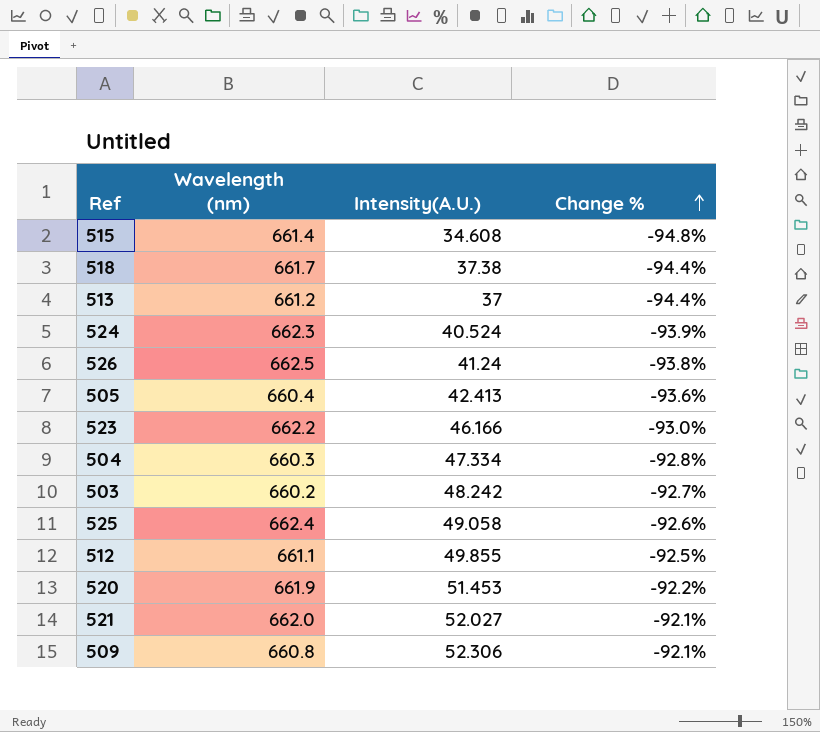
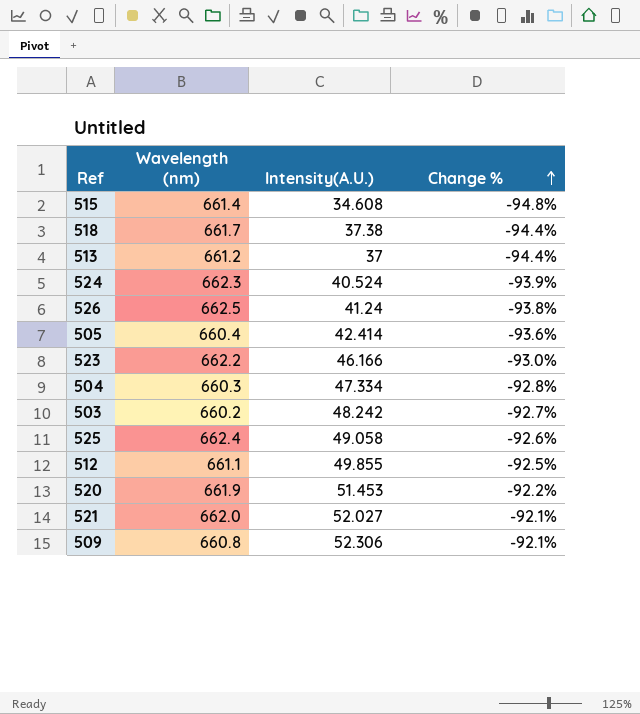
505 | Intensity(A.U.): 42.413 -> 42.414

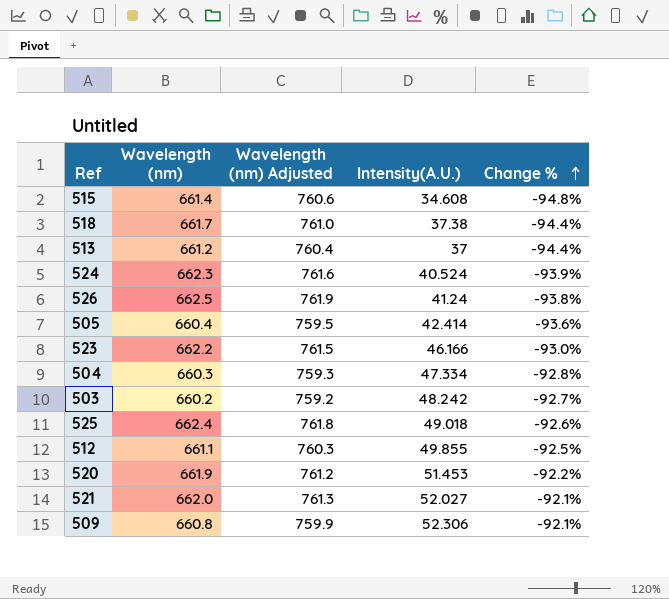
column Wavelength (nm) Adjusted | formula: none -> [Wavelength (nm)] * 1.15
525 | Intensity(A.U.): 49.058 -> 49.018

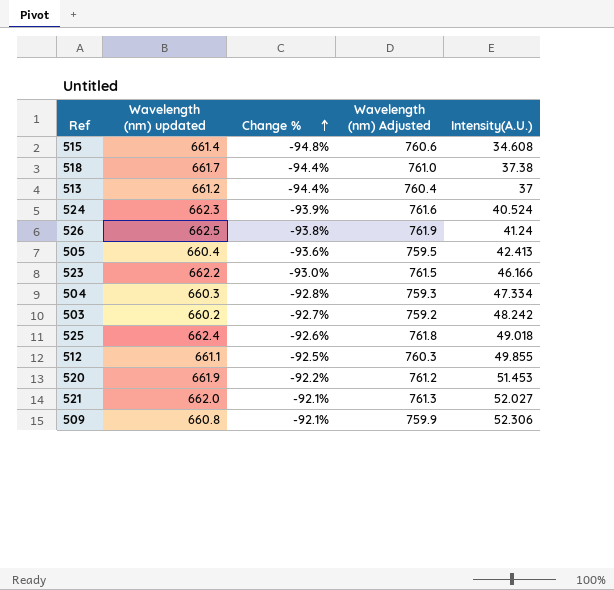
column name: Wavelength (nm) -> Wavelength (nm) updated
column Change % | position: 5 -> 3
505 | Intensity(A.U.): 42.414 -> 42.413

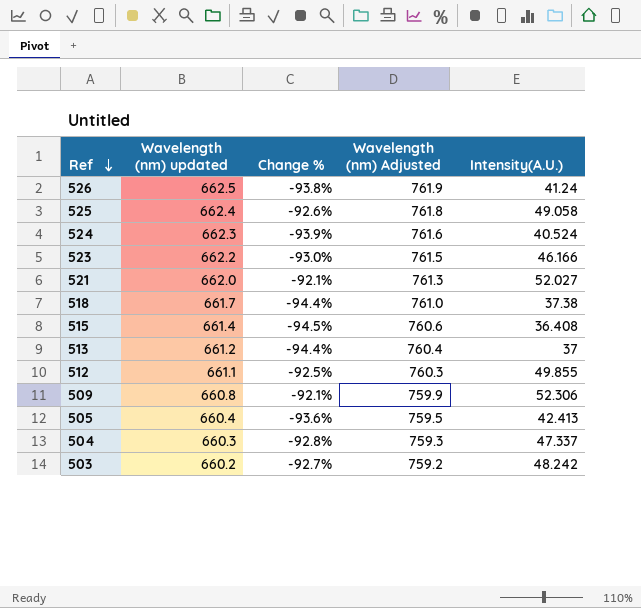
row order: Change % ascending -> Ref descending
row 520: 661.9 | -92.2% | 761.2 | 51.453 -> none
525 | Intensity(A.U.): 49.018 -> 49.058
515 | Change %: -94.8% -> -94.5%
515 | Intensity(A.U.): 34.608 -> 36.408
504 | Intensity(A.U.): 47.334 -> 47.337

